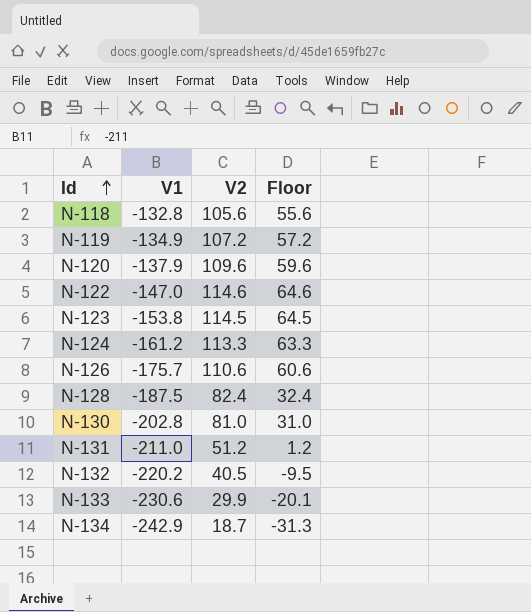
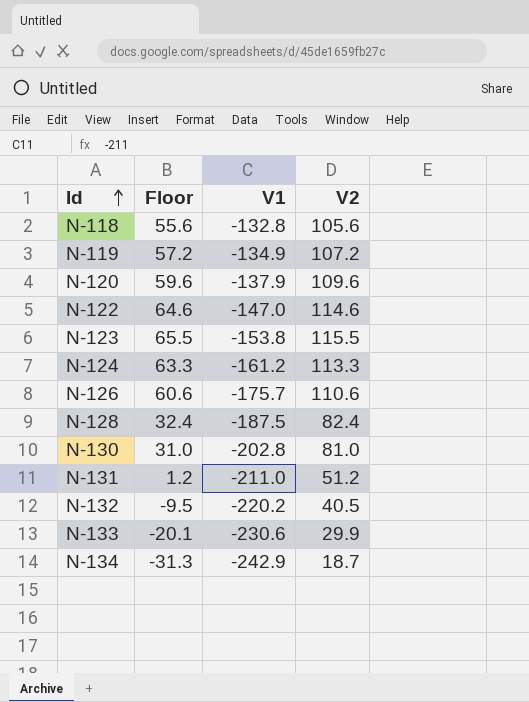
column Floor | position: 4 -> 2
N-123 | Floor: 64.5 -> 65.5
N-123 | V2: 114.5 -> 115.5

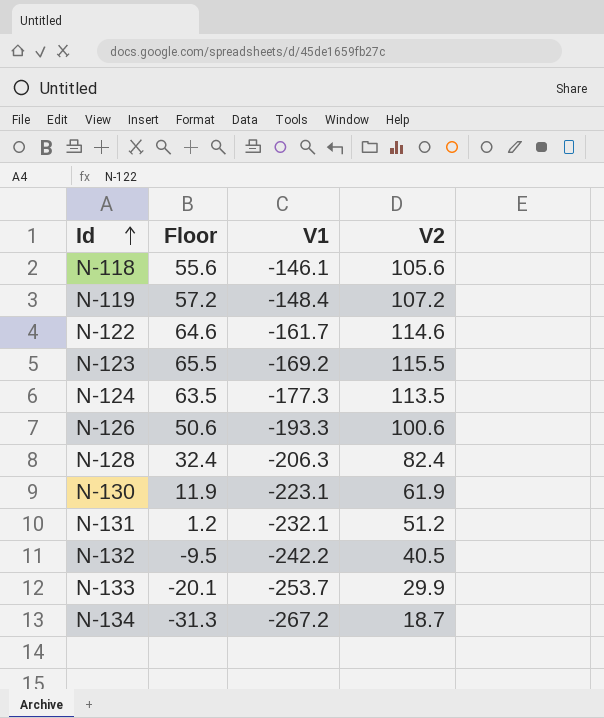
row N-120: 59.6 | -137.9 | 109.6 -> none
N-118 | V1: -132.8 -> -146.1
N-119 | V1: -134.9 -> -148.4
N-122 | V1: -147.0 -> -161.7
N-123 | V1: -153.8 -> -169.2
N-124 | Floor: 63.3 -> 63.5
N-124 | V1: -161.2 -> -177.3
N-124 | V2: 113.3 -> 113.5
N-126 | Floor: 60.6 -> 50.6
N-126 | V1: -175.7 -> -193.3
N-126 | V2: 110.6 -> 100.6
N-128 | V1: -187.5 -> -206.3
N-130 | Floor: 31.0 -> 11.9
N-130 | V1: -202.8 -> -223.1
N-130 | V2: 81.0 -> 61.9
N-131 | V1: -211.0 -> -232.1
N-132 | V1: -220.2 -> -242.2
N-133 | V1: -230.6 -> -253.7
N-134 | V1: -242.9 -> -267.2

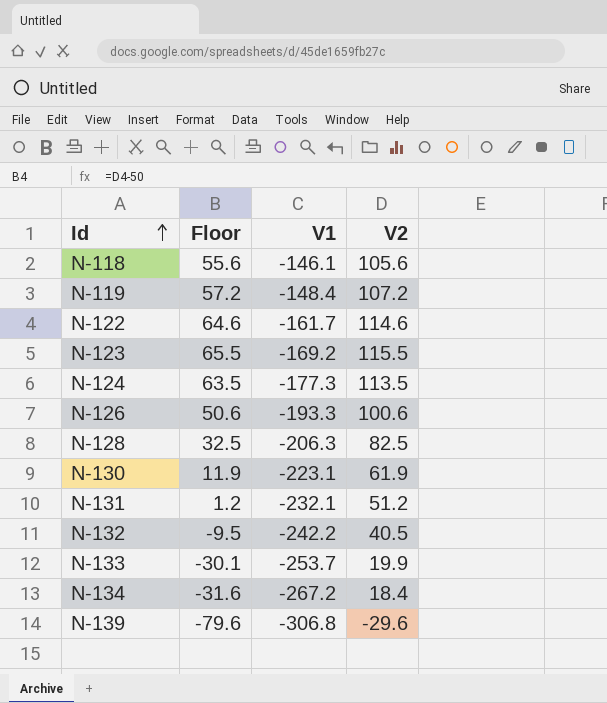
N-128 | Floor: 32.4 -> 32.5
N-128 | V2: 82.4 -> 82.5
N-133 | Floor: -20.1 -> -30.1
N-133 | V2: 29.9 -> 19.9
N-134 | Floor: -31.3 -> -31.6
N-134 | V2: 18.7 -> 18.4
row N-139: none -> -79.6 | -306.8 | -29.6

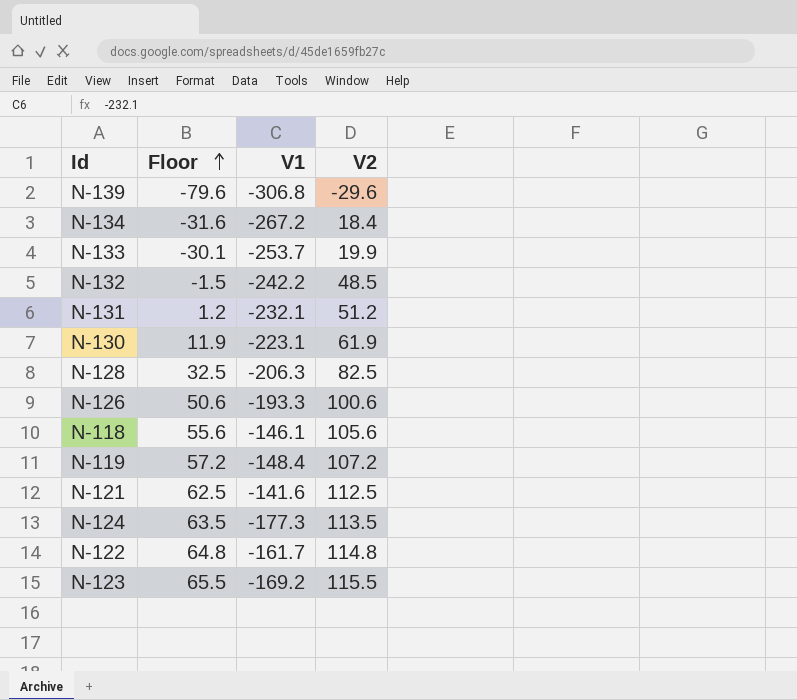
row order: Id ascending -> Floor ascending
N-132 | Floor: -9.5 -> -1.5
N-132 | V2: 40.5 -> 48.5
row N-121: none -> 62.5 | -141.6 | 112.5
N-122 | Floor: 64.6 -> 64.8
N-122 | V2: 114.6 -> 114.8

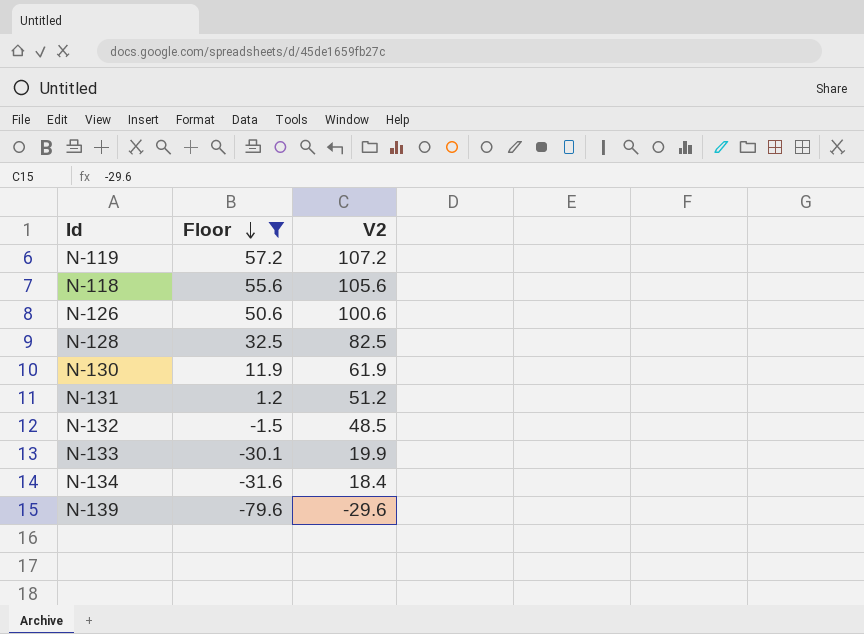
filter: none -> Floor <= 57.2
row order: Floor ascending -> Floor descending
column V1 | position: 3 -> none

